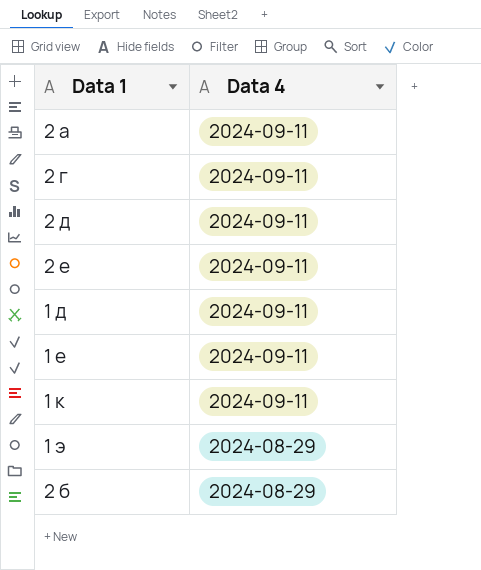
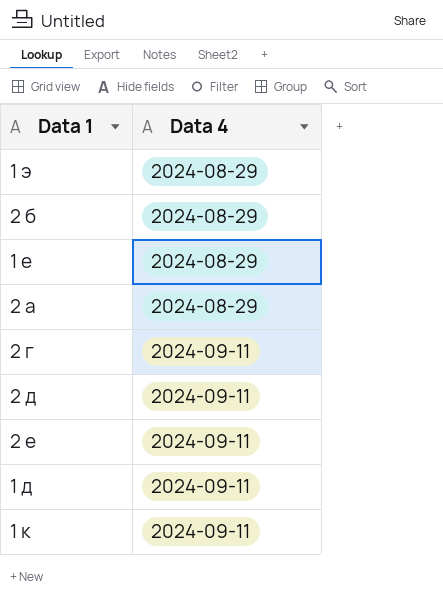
row order: Data 4 descending -> Data 4 ascending
1 е | Data 4: 2024-09-11 -> 2024-08-29
2 а | Data 4: 2024-09-11 -> 2024-08-29

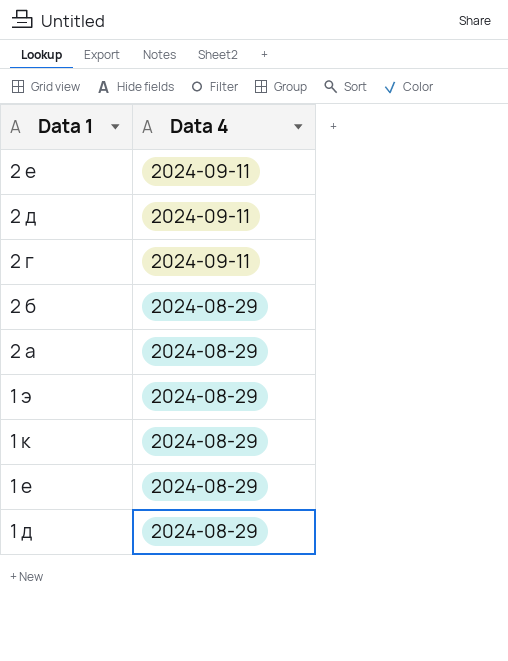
row order: Data 4 ascending -> Data 1 descending
1 к | Data 4: 2024-09-11 -> 2024-08-29
1 д | Data 4: 2024-09-11 -> 2024-08-29

